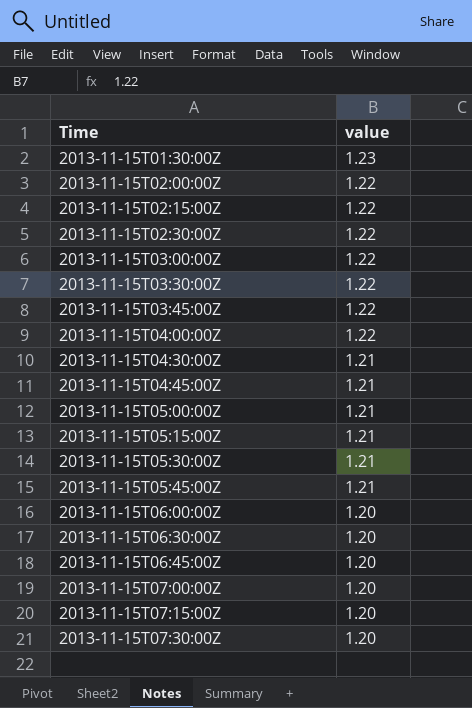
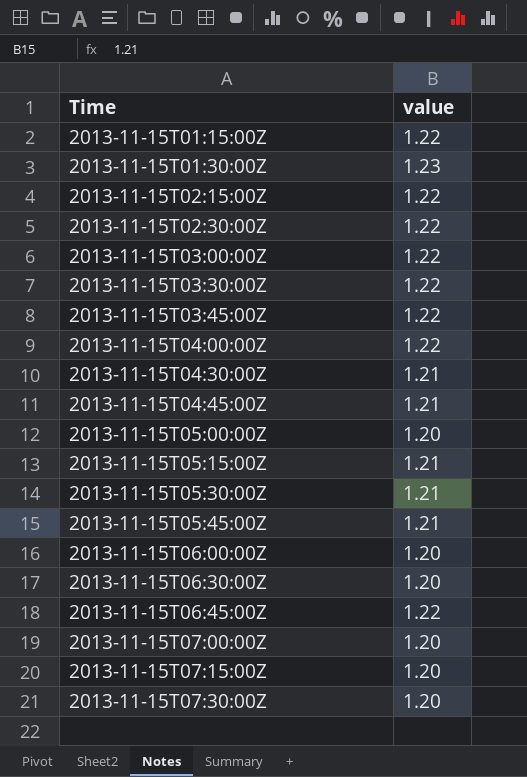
row 2013-11-15T02:00:00Z: 1.22 -> none
row 2013-11-15T01:15:00Z: none -> 1.22
2013-11-15T05:00:00Z | value: 1.21 -> 1.20
2013-11-15T06:45:00Z | value: 1.20 -> 1.22

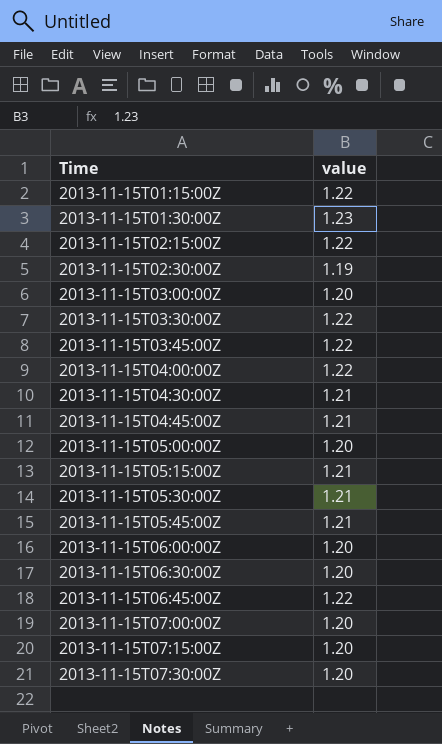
2013-11-15T02:30:00Z | value: 1.22 -> 1.19
2013-11-15T03:00:00Z | value: 1.22 -> 1.20

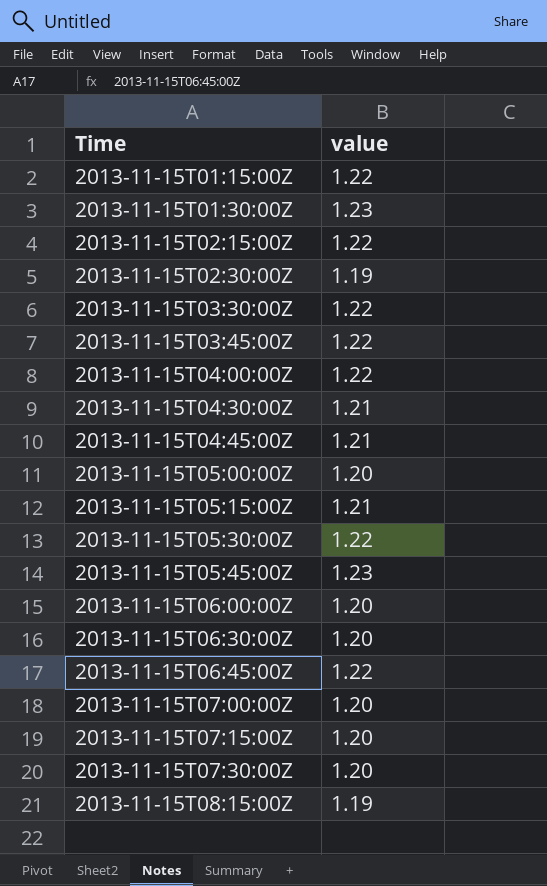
row 2013-11-15T03:00:00Z: 1.20 -> none
2013-11-15T05:30:00Z | value: 1.21 -> 1.22
2013-11-15T05:45:00Z | value: 1.21 -> 1.23
row 2013-11-15T08:15:00Z: none -> 1.19

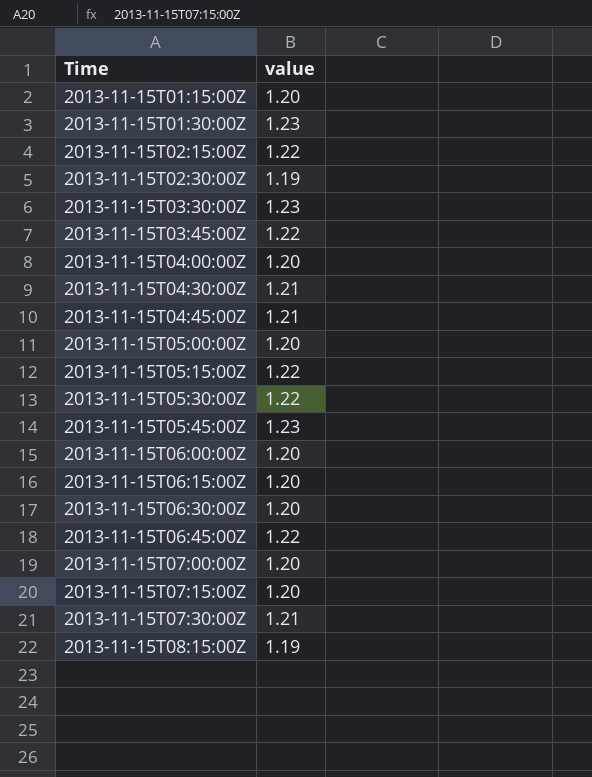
2013-11-15T01:15:00Z | value: 1.22 -> 1.20
2013-11-15T03:30:00Z | value: 1.22 -> 1.23
2013-11-15T04:00:00Z | value: 1.22 -> 1.20
2013-11-15T05:15:00Z | value: 1.21 -> 1.22
row 2013-11-15T06:15:00Z: none -> 1.20
2013-11-15T07:30:00Z | value: 1.20 -> 1.21

